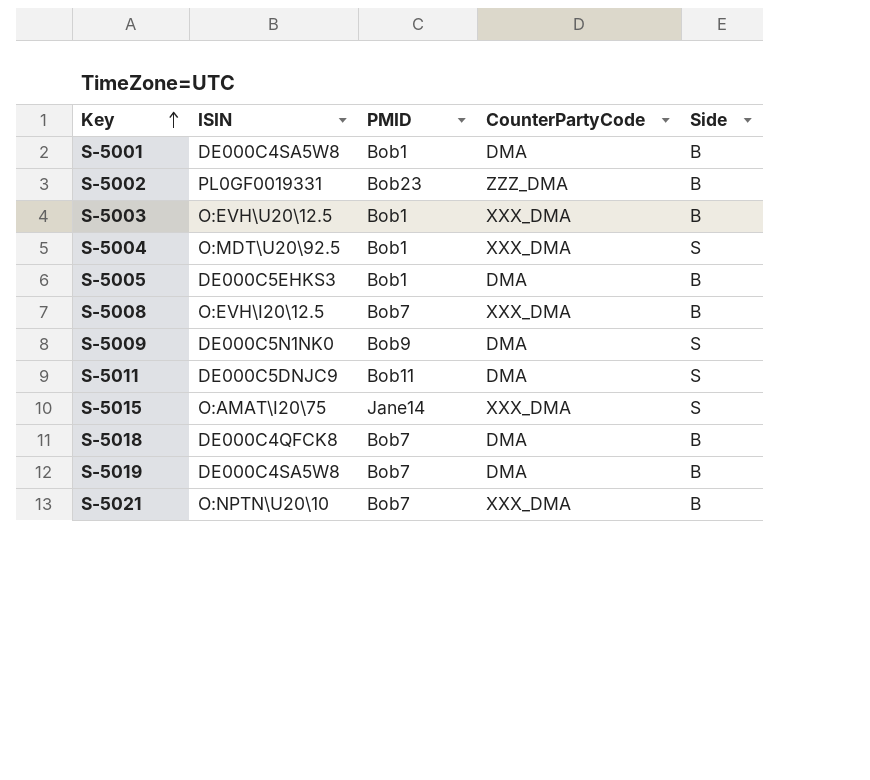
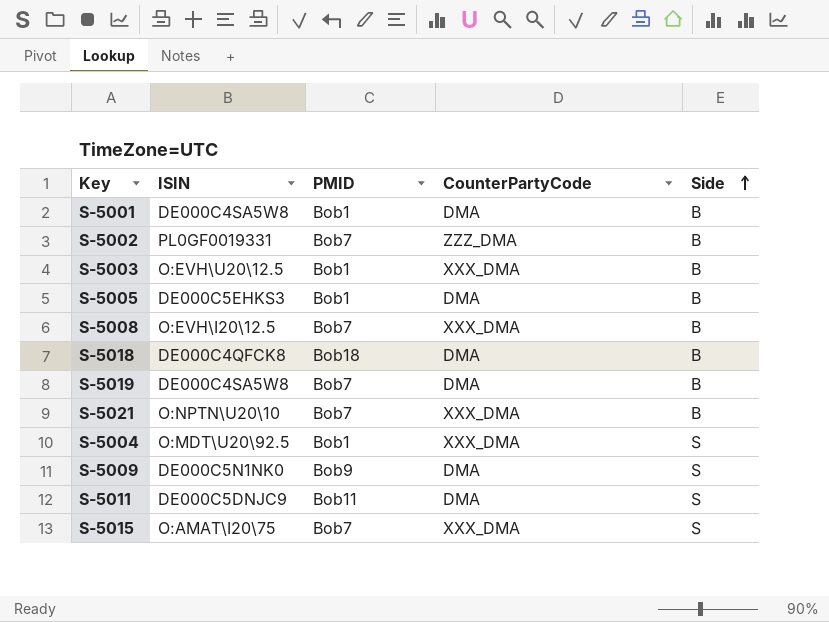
row order: Key ascending -> Side ascending
S-5002 | PMID: Bob23 -> Bob7
S-5018 | PMID: Bob7 -> Bob18
S-5015 | PMID: Jane14 -> Bob7

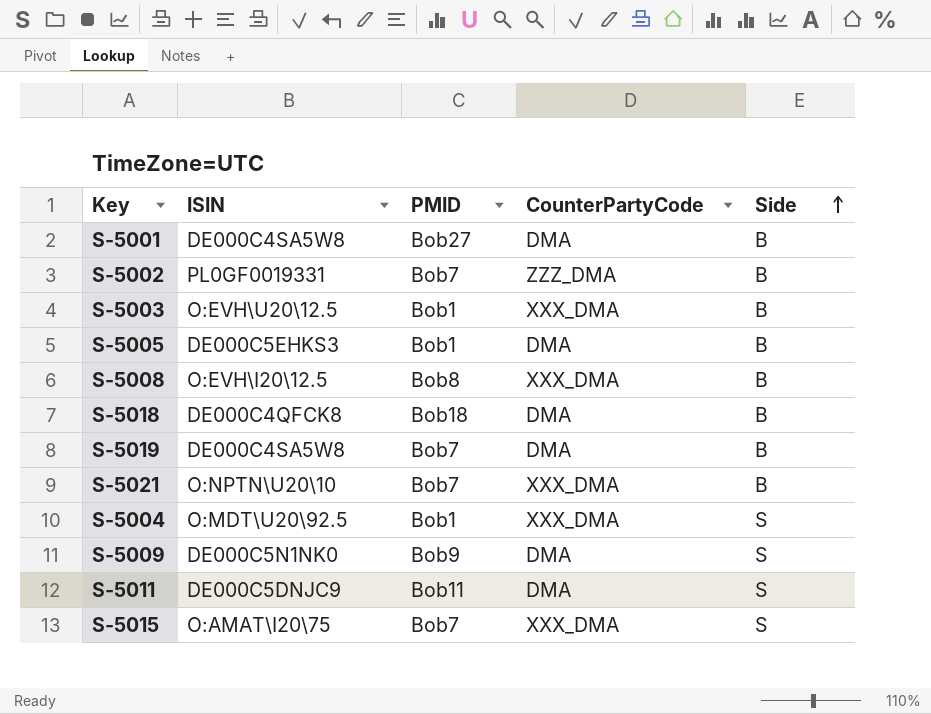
S-5001 | PMID: Bob1 -> Bob27
S-5008 | PMID: Bob7 -> Bob8

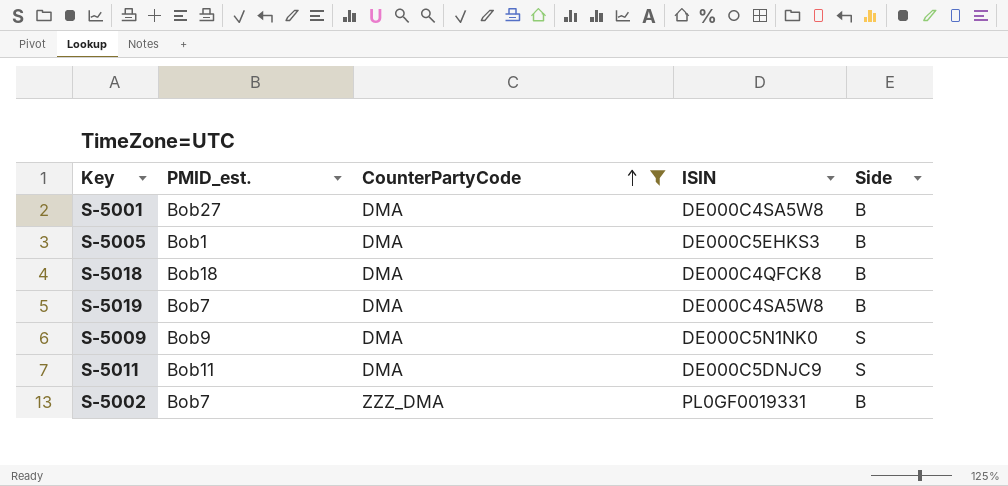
filter: none -> CounterPartyCode != XXX_DMA
row order: Side ascending -> CounterPartyCode ascending
column name: PMID -> PMID_est.
column ISIN | position: 2 -> 4

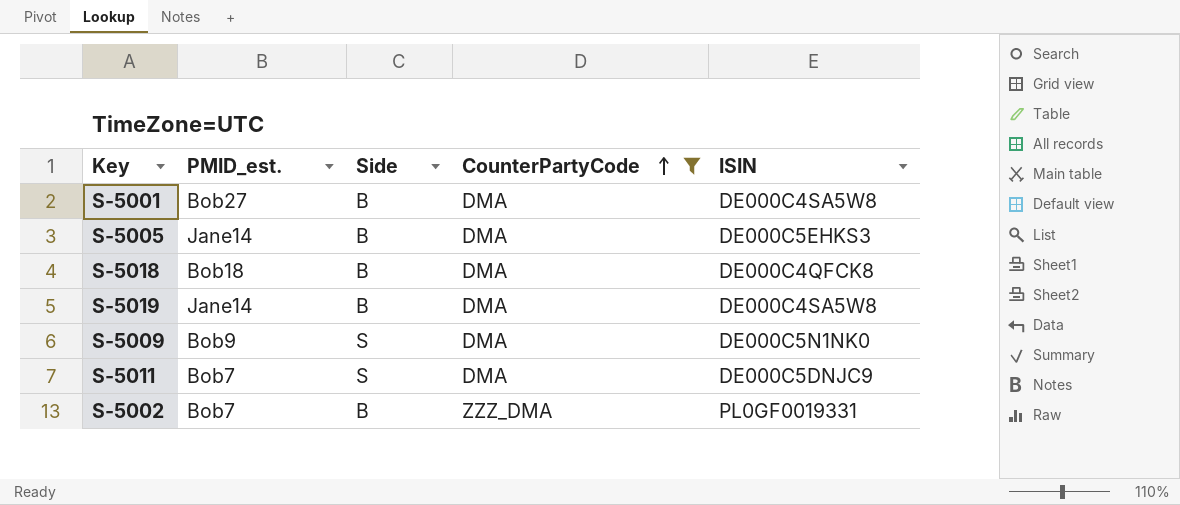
column Side | position: 5 -> 3
S-5005 | PMID_est.: Bob1 -> Jane14
S-5019 | PMID_est.: Bob7 -> Jane14
S-5011 | PMID_est.: Bob11 -> Bob7

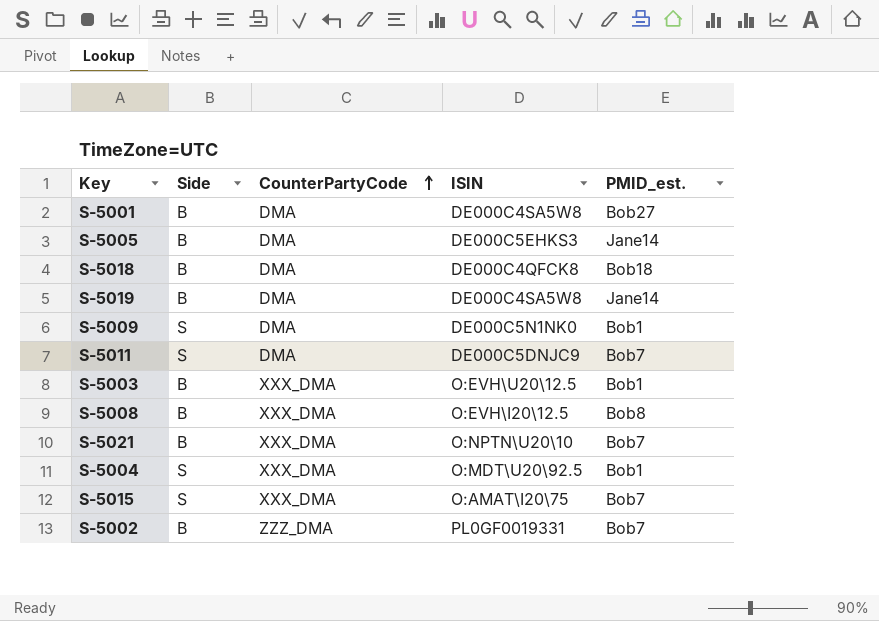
filter: CounterPartyCode != XXX_DMA -> none
column PMID_est. | position: 2 -> 5
S-5009 | PMID_est.: Bob9 -> Bob1

